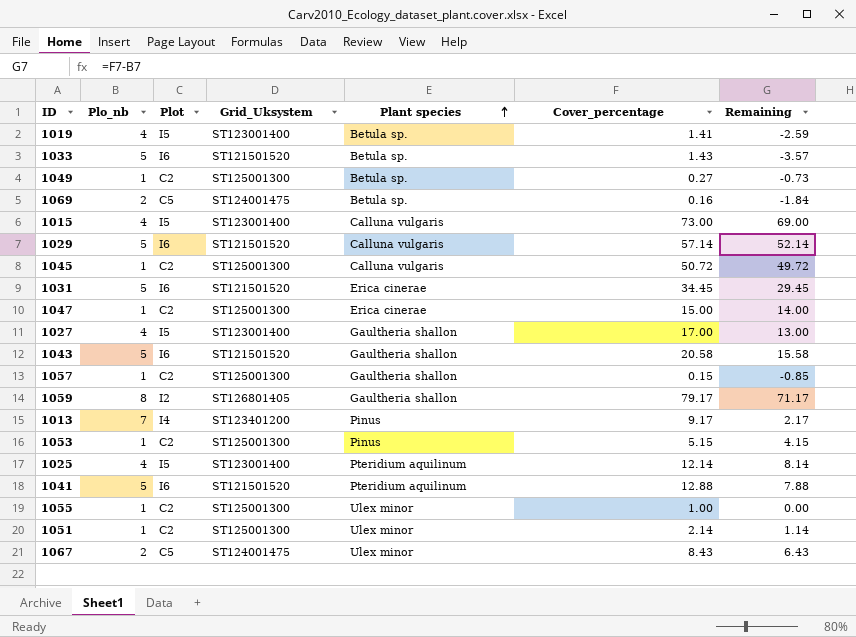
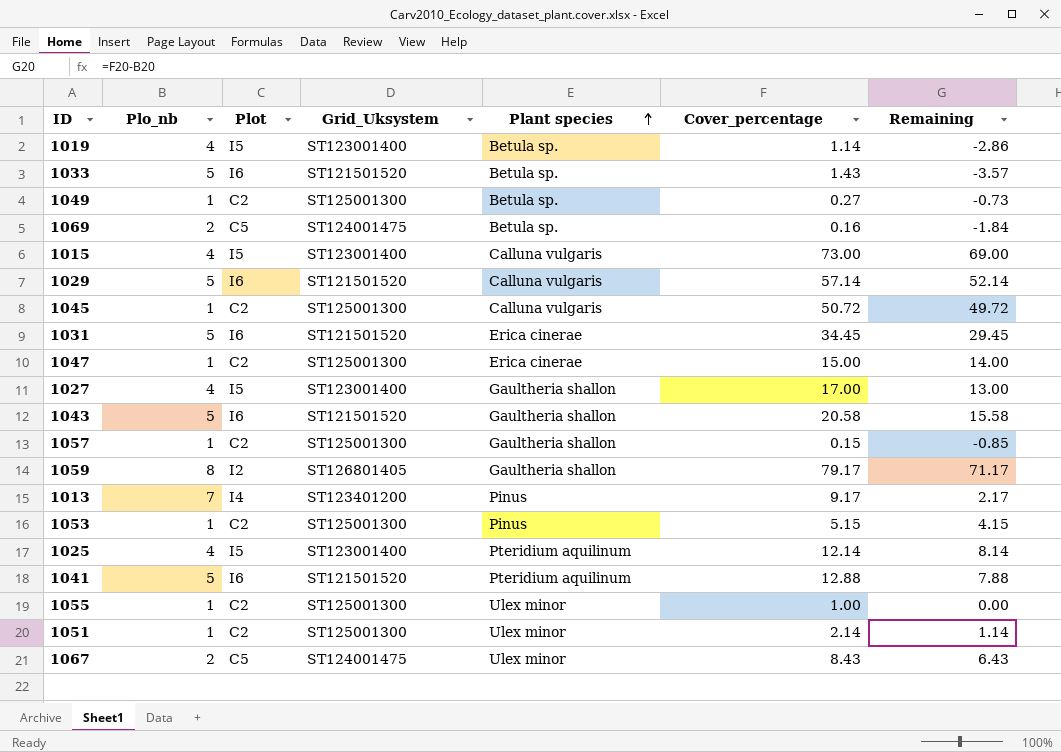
1019 | Cover_percentage: 1.41 -> 1.14
1019 | Remaining: -2.59 -> -2.86

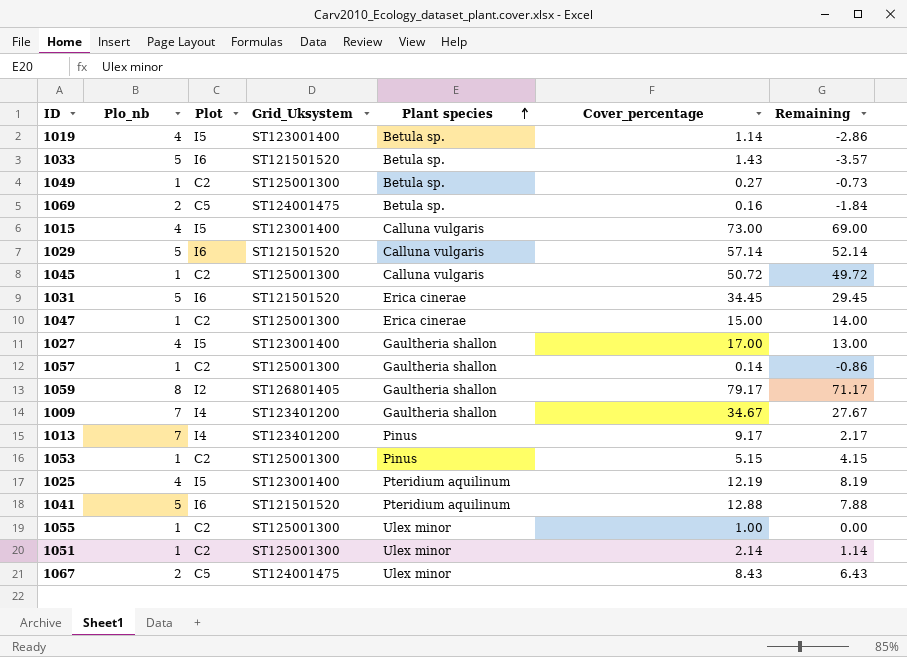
row 1043: 5 | I6 | ST121501520 | Gaultheria shallon | 20.58 | 15.58 -> none
1057 | Cover_percentage: 0.15 -> 0.14
1057 | Remaining: -0.85 -> -0.86
row 1009: none -> 7 | I4 | ST123401200 | Gaultheria shallon | 34.67 | 27.67
1025 | Cover_percentage: 12.14 -> 12.19
1025 | Remaining: 8.14 -> 8.19

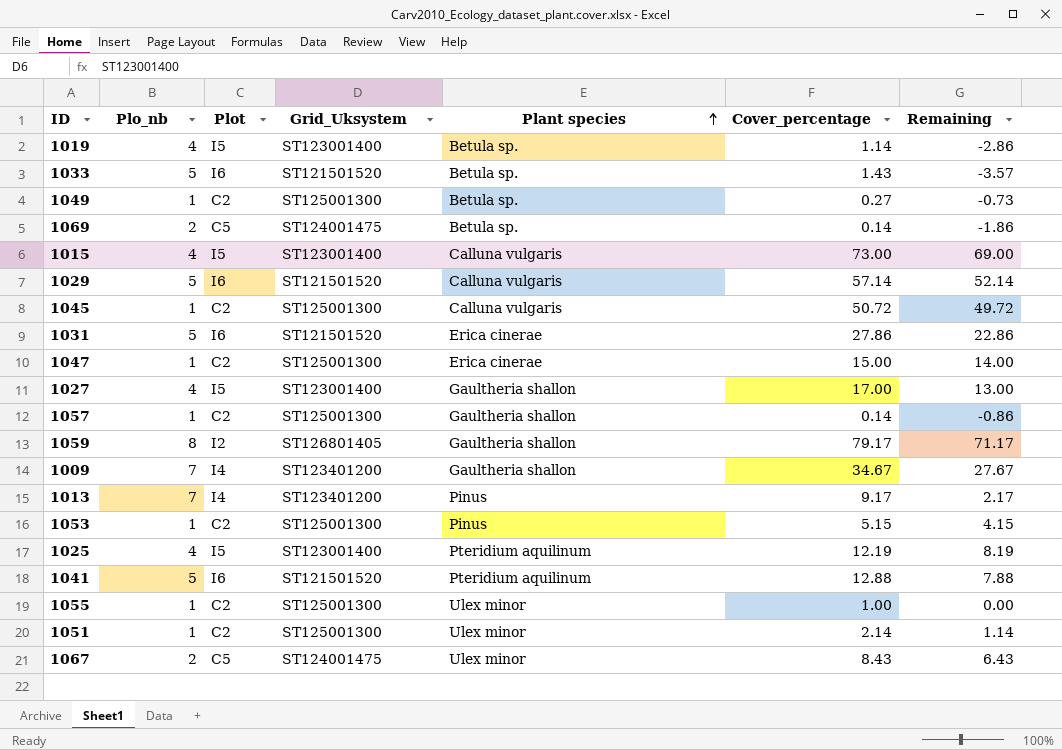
1069 | Cover_percentage: 0.16 -> 0.14
1069 | Remaining: -1.84 -> -1.86
1031 | Cover_percentage: 34.45 -> 27.86
1031 | Remaining: 29.45 -> 22.86

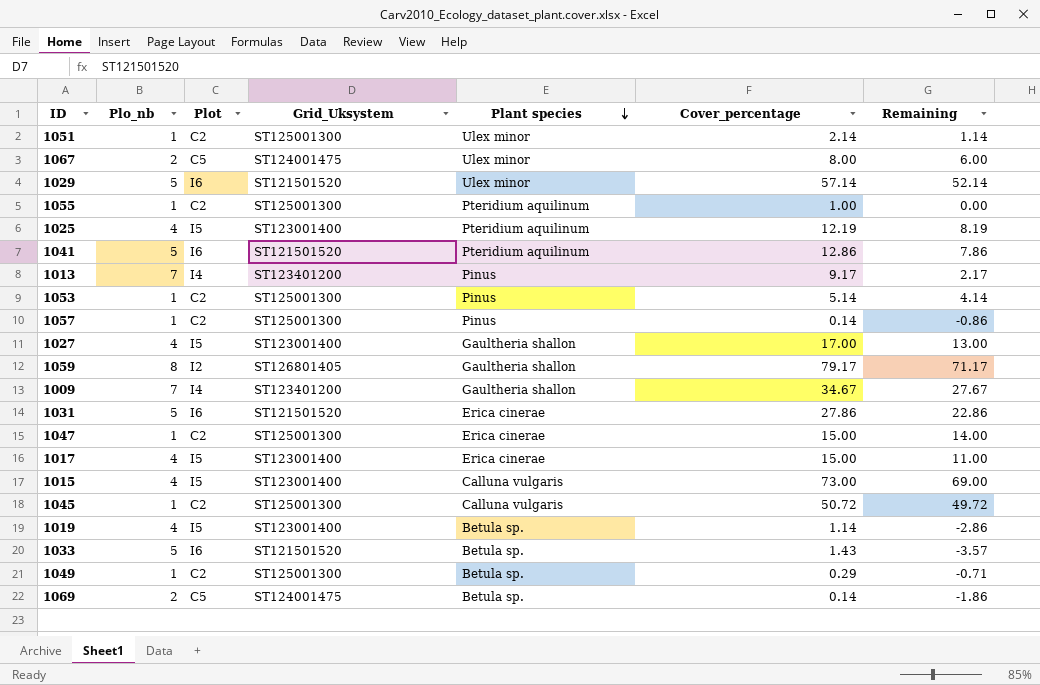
row order: Plant species ascending -> Plant species descending
1067 | Cover_percentage: 8.43 -> 8.00
1067 | Remaining: 6.43 -> 6.00
1029 | Plant species: Calluna vulgaris -> Ulex minor
1055 | Plant species: Ulex minor -> Pteridium aquilinum
1041 | Cover_percentage: 12.88 -> 12.86
1041 | Remaining: 7.88 -> 7.86
1053 | Cover_percentage: 5.15 -> 5.14
1053 | Remaining: 4.15 -> 4.14
1057 | Plant species: Gaultheria shallon -> Pinus
row 1017: none -> 4 | I5 | ST123001400 | Erica cinerae | 15.00 | 11.00
1049 | Cover_percentage: 0.27 -> 0.29
1049 | Remaining: -0.73 -> -0.71

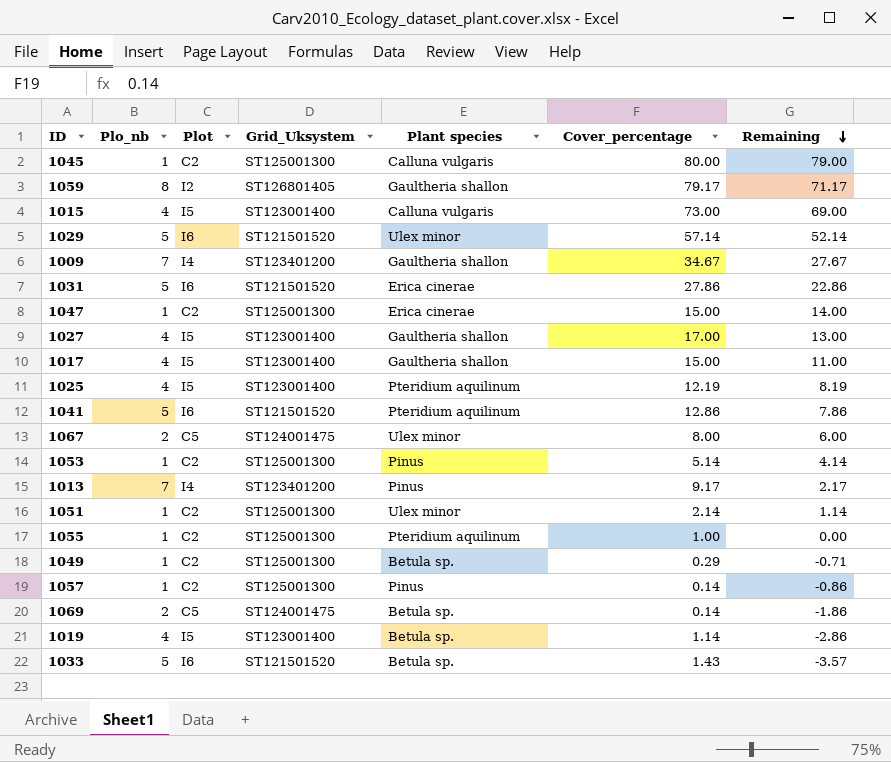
row order: Plant species descending -> Remaining descending
1045 | Cover_percentage: 50.72 -> 80.00
1045 | Remaining: 49.72 -> 79.00
1017 | Plant species: Erica cinerae -> Gaultheria shallon

